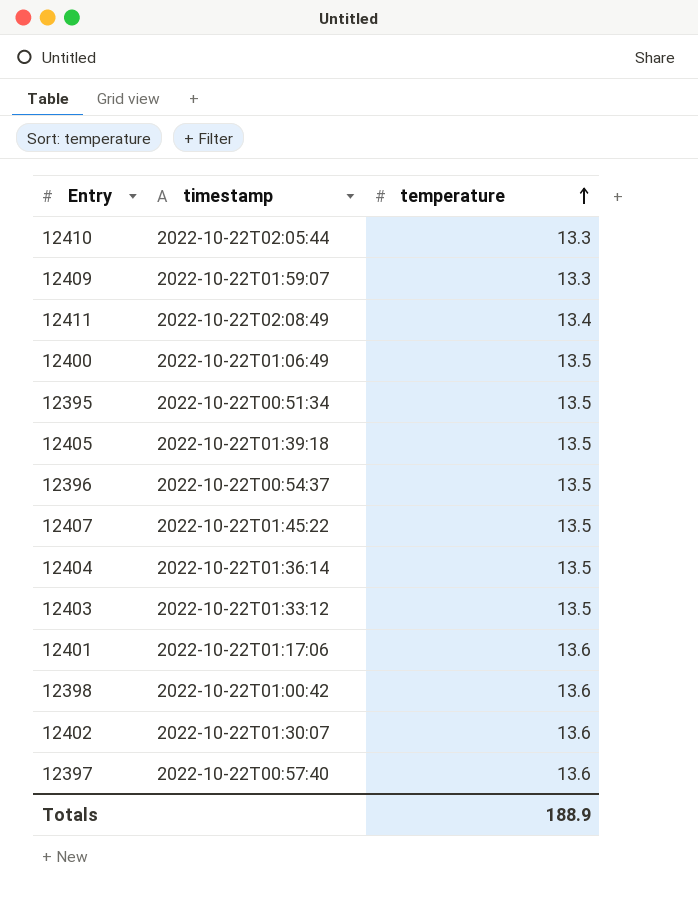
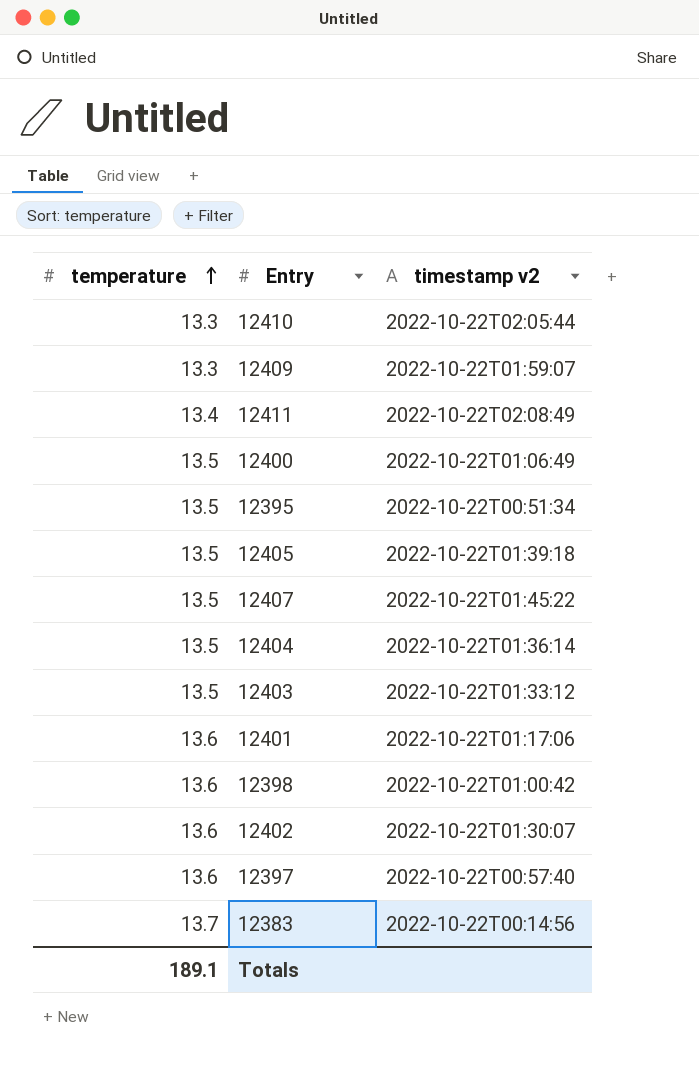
column temperature | position: 3 -> 1
column name: timestamp -> timestamp v2
row 12396: 2022-10-22T00:54:37 | 13.5 -> none
row 12383: none -> 13.7 | 2022-10-22T00:14:56
Totals | temperature: 188.9 -> 189.1

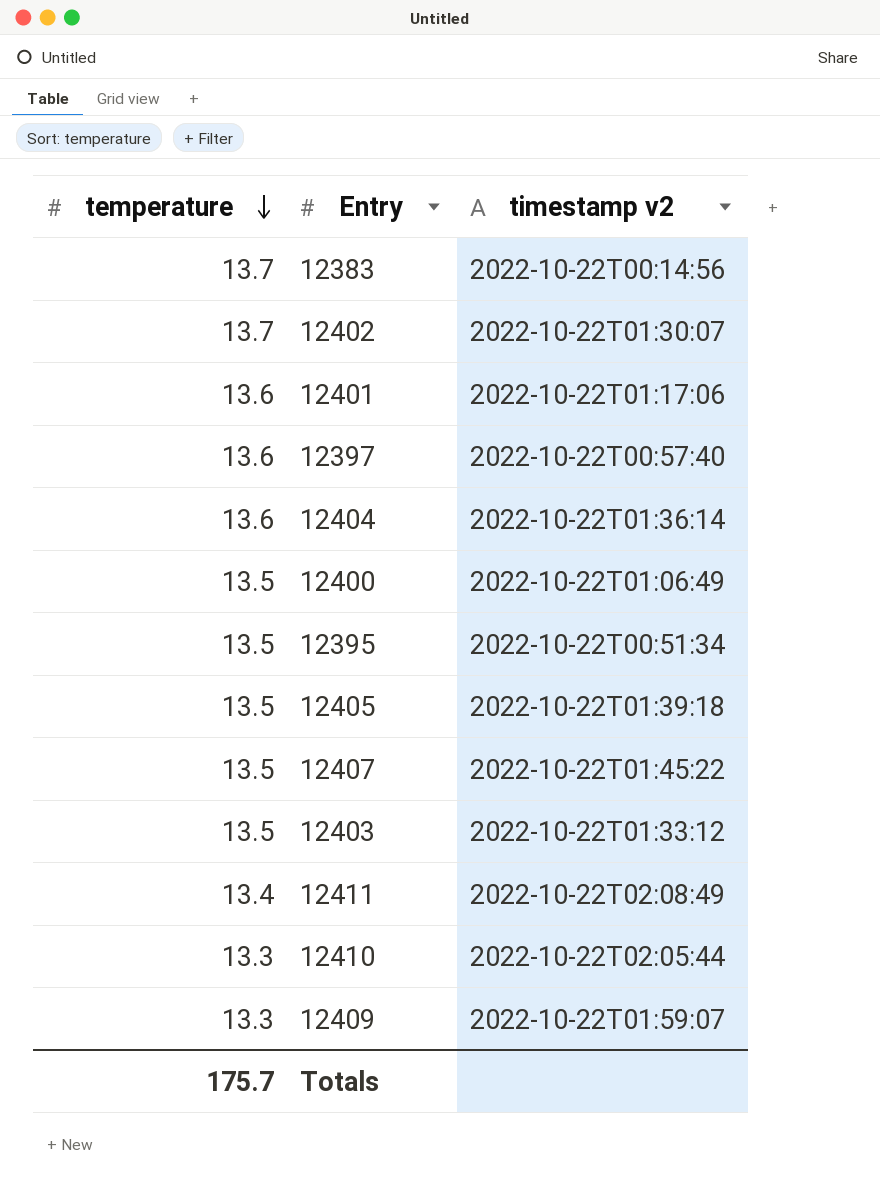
row order: temperature ascending -> temperature descending
row 12398: 13.6 | 2022-10-22T01:00:42 -> none
12402 | temperature: 13.6 -> 13.7
12404 | temperature: 13.5 -> 13.6
Totals | temperature: 189.1 -> 175.7

